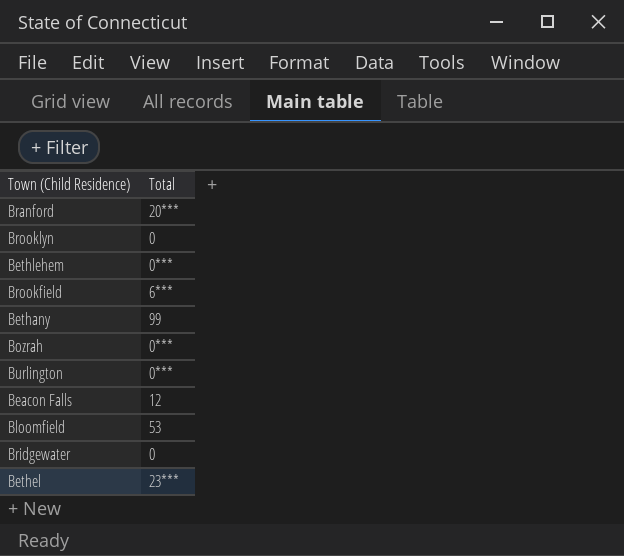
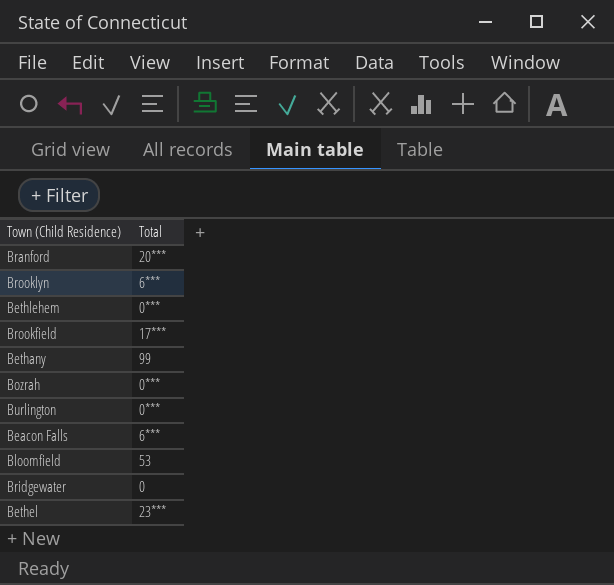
Brooklyn | Total: 0 -> 6***
Brookfield | Total: 6*** -> 17***
Beacon Falls | Total: 12 -> 6***

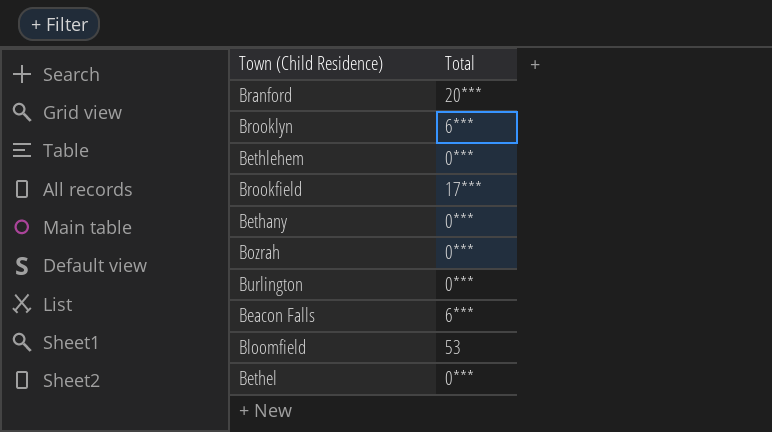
row Bridgewater: 0 -> none
Bethany | Total: 99 -> 0***
Bethel | Total: 23*** -> 0***

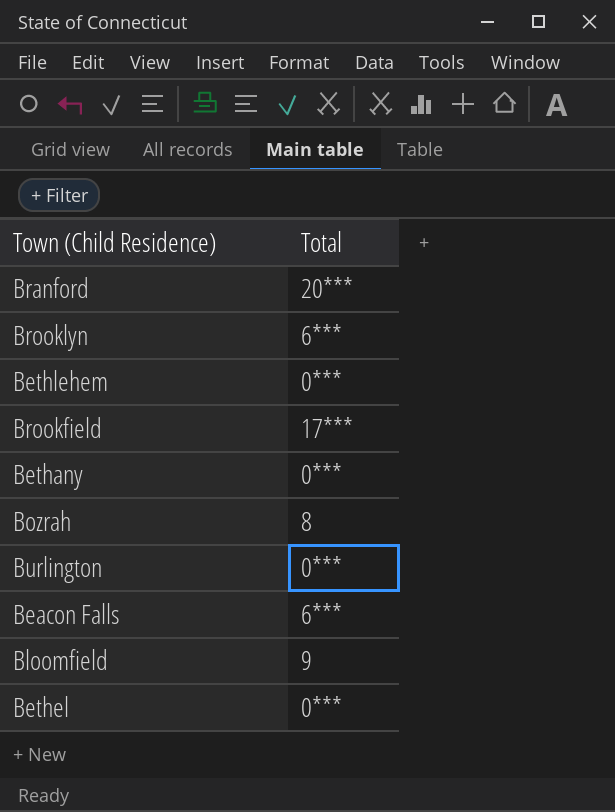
Bozrah | Total: 0*** -> 8
Bloomfield | Total: 53 -> 9

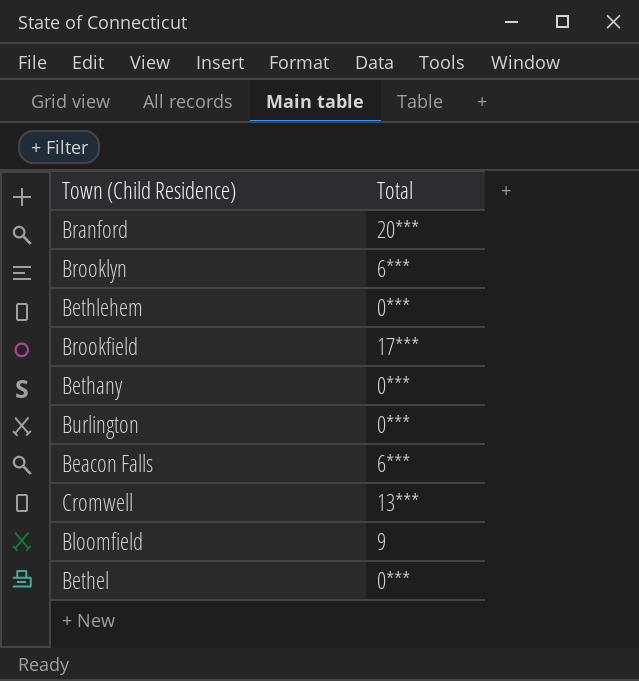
row Bozrah: 8 -> none
row Cromwell: none -> 13***

